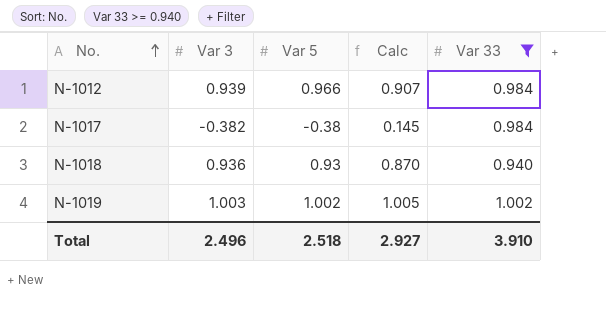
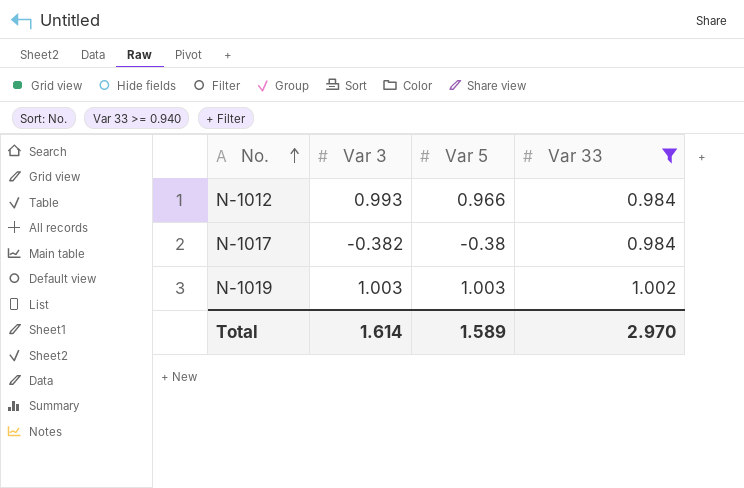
column Calc | formula: [Var 3] * [Var 5] -> none
row N-1018: 0.936 | 0.93 | 0.870 | 0.940 -> none
N-1012 | Var 3: 0.939 -> 0.993
N-1019 | Var 5: 1.002 -> 1.003
Total | Var 3: 2.496 -> 1.614
Total | Var 5: 2.518 -> 1.589
Total | Var 33: 3.910 -> 2.970

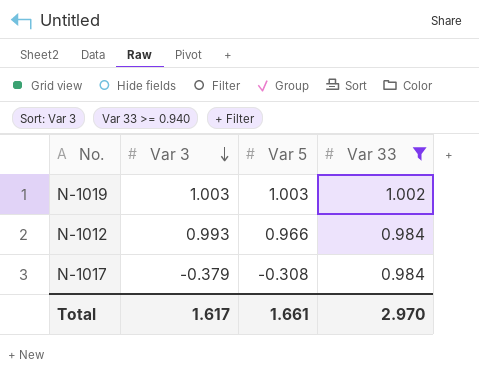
row order: No. ascending -> Var 3 descending
N-1017 | Var 3: -0.382 -> -0.379
N-1017 | Var 5: -0.38 -> -0.308
Total | Var 3: 1.614 -> 1.617
Total | Var 5: 1.589 -> 1.661

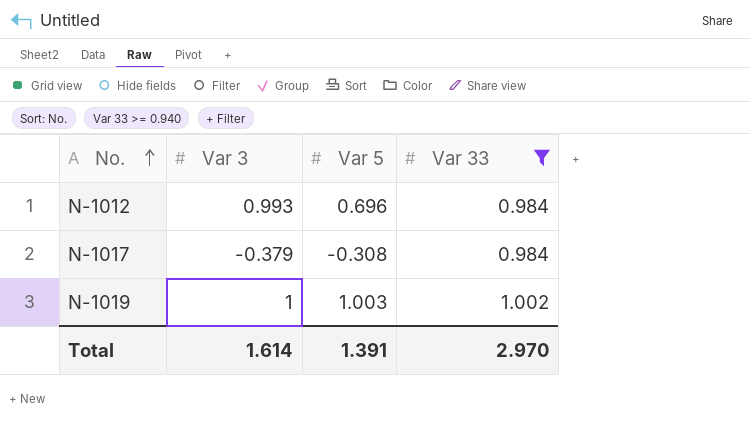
row order: Var 3 descending -> No. ascending
N-1012 | Var 5: 0.966 -> 0.696
N-1019 | Var 3: 1.003 -> 1
Total | Var 3: 1.617 -> 1.614
Total | Var 5: 1.661 -> 1.391

